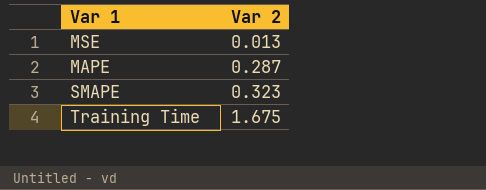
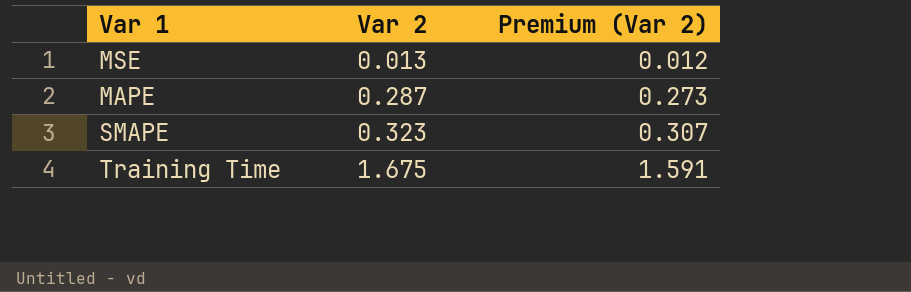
column Premium (Var 2) | formula: none -> [Var 2] * 0.95

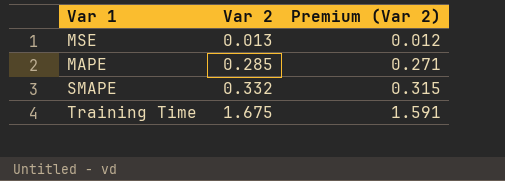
MAPE | Var 2: 0.287 -> 0.285
MAPE | Premium (Var 2): 0.273 -> 0.271
SMAPE | Var 2: 0.323 -> 0.332
SMAPE | Premium (Var 2): 0.307 -> 0.315

